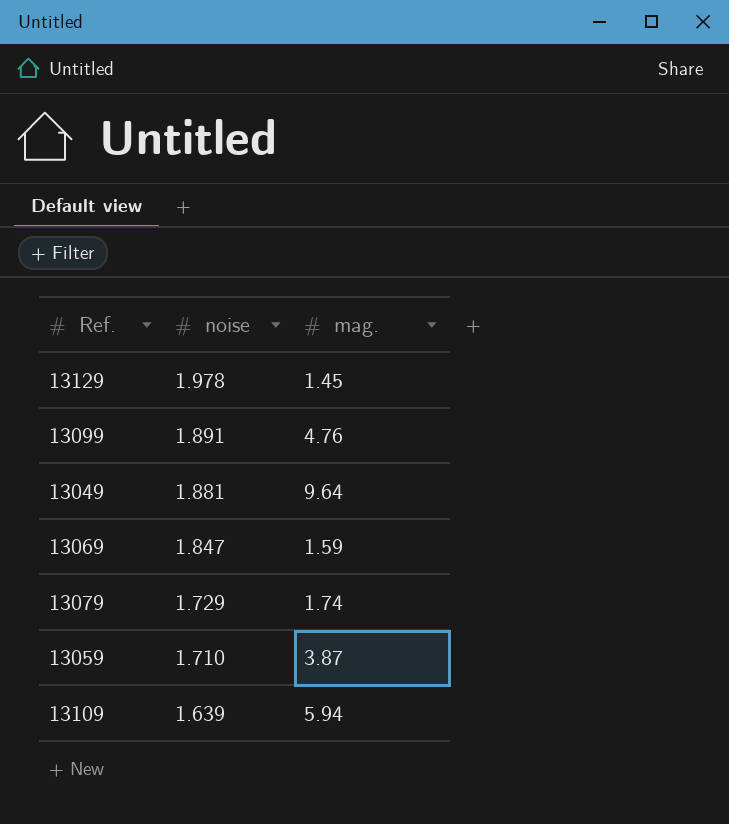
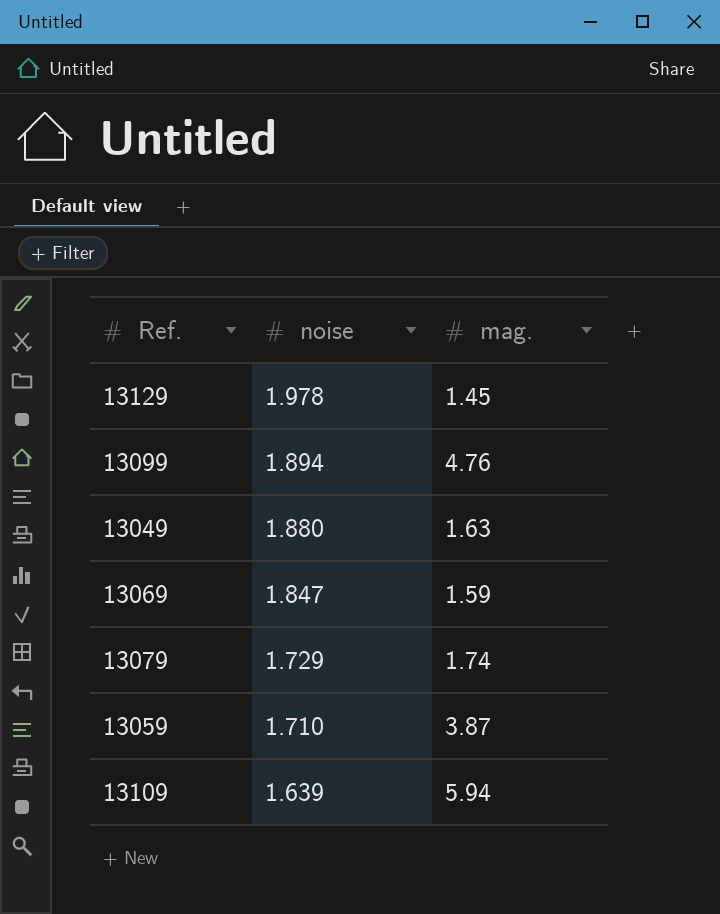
13099 | noise: 1.891 -> 1.894
13049 | noise: 1.881 -> 1.880
13049 | mag.: 9.64 -> 1.63

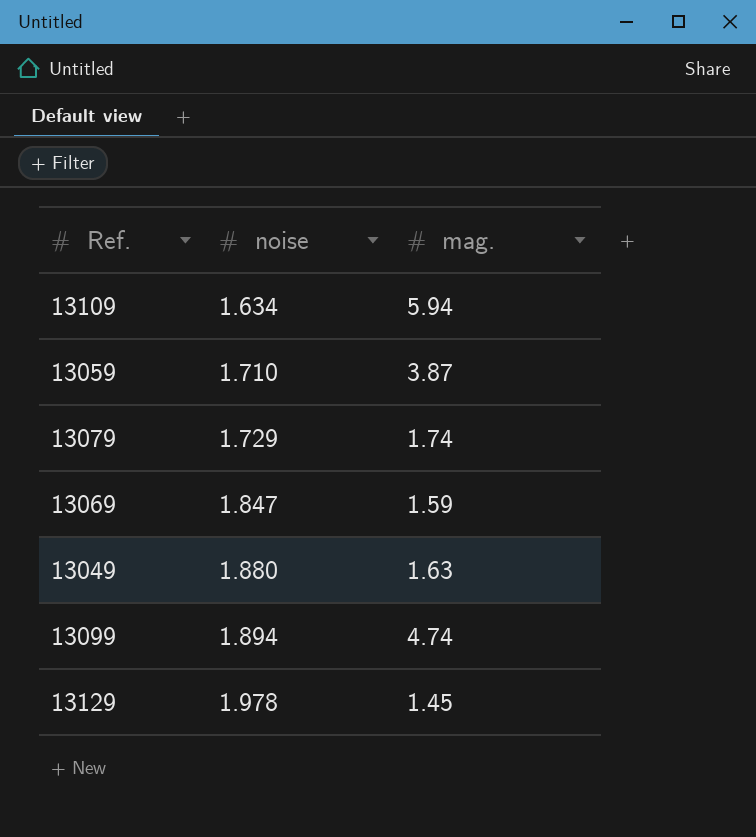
row order: noise descending -> noise ascending
13109 | noise: 1.639 -> 1.634
13099 | mag.: 4.76 -> 4.74

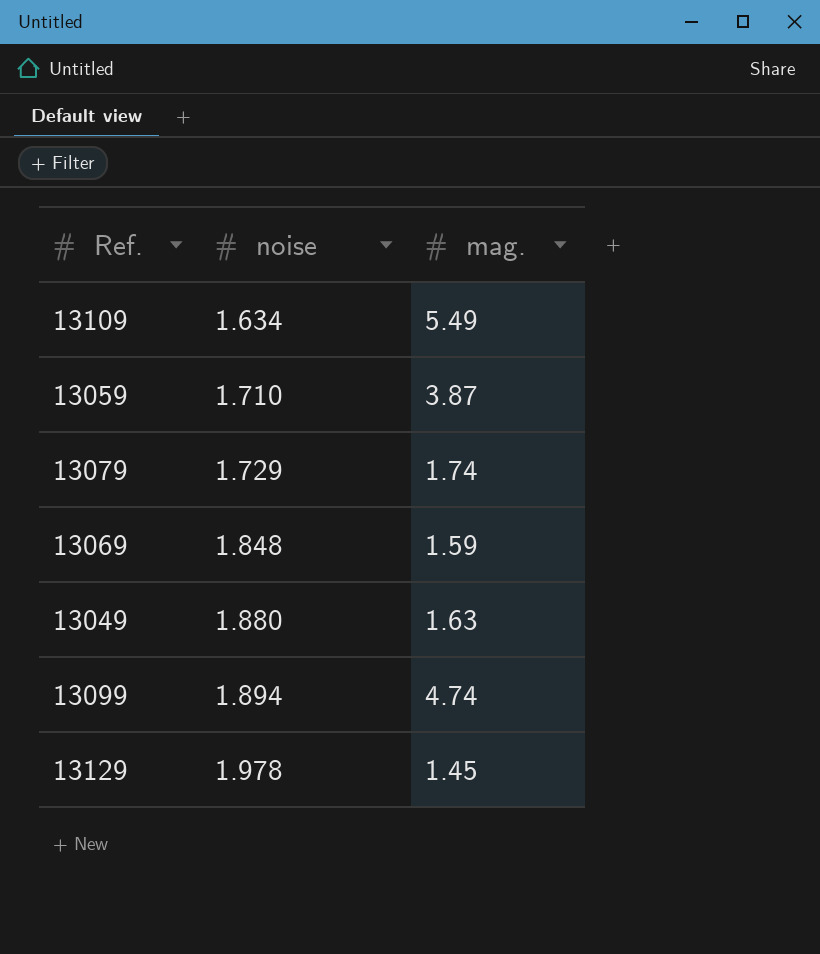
13109 | mag.: 5.94 -> 5.49
13069 | noise: 1.847 -> 1.848

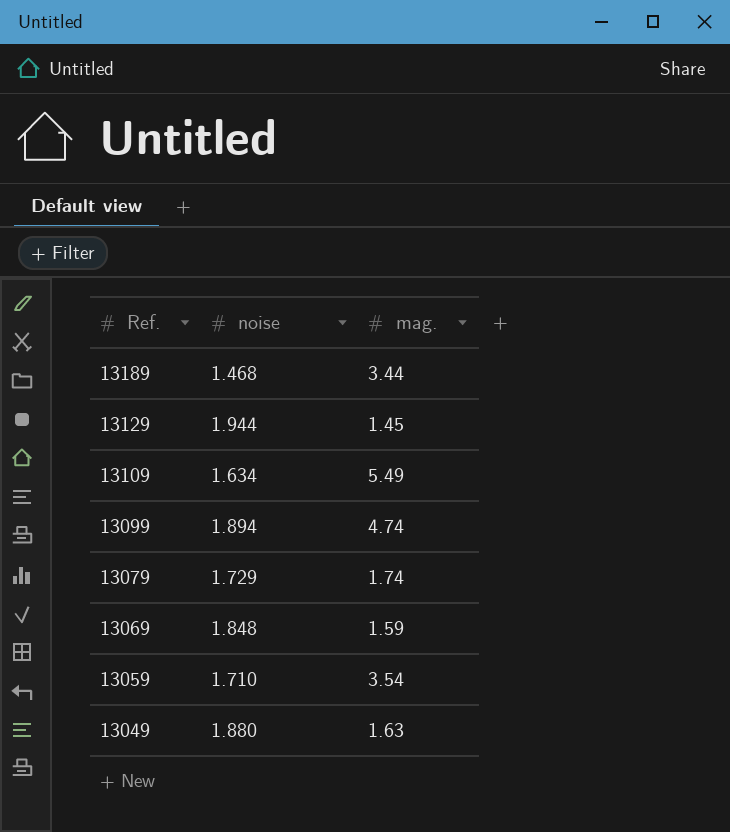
row order: noise ascending -> Ref. descending
row 13189: none -> 1.468 | 3.44
13129 | noise: 1.978 -> 1.944
13059 | mag.: 3.87 -> 3.54

